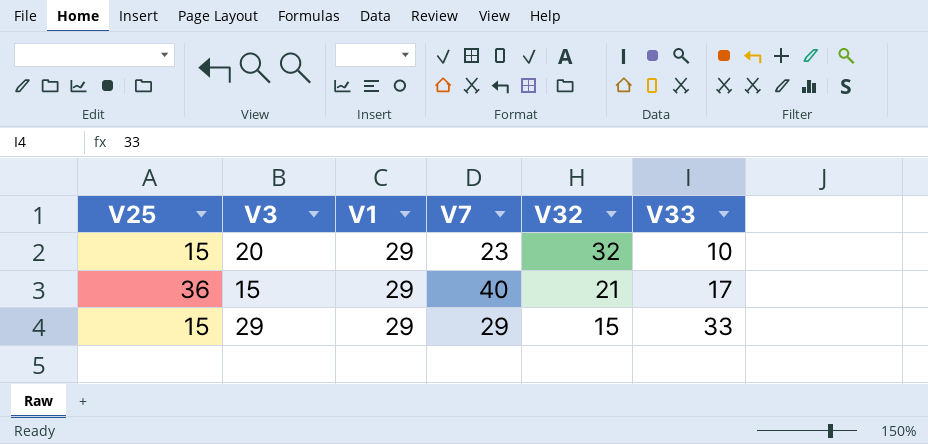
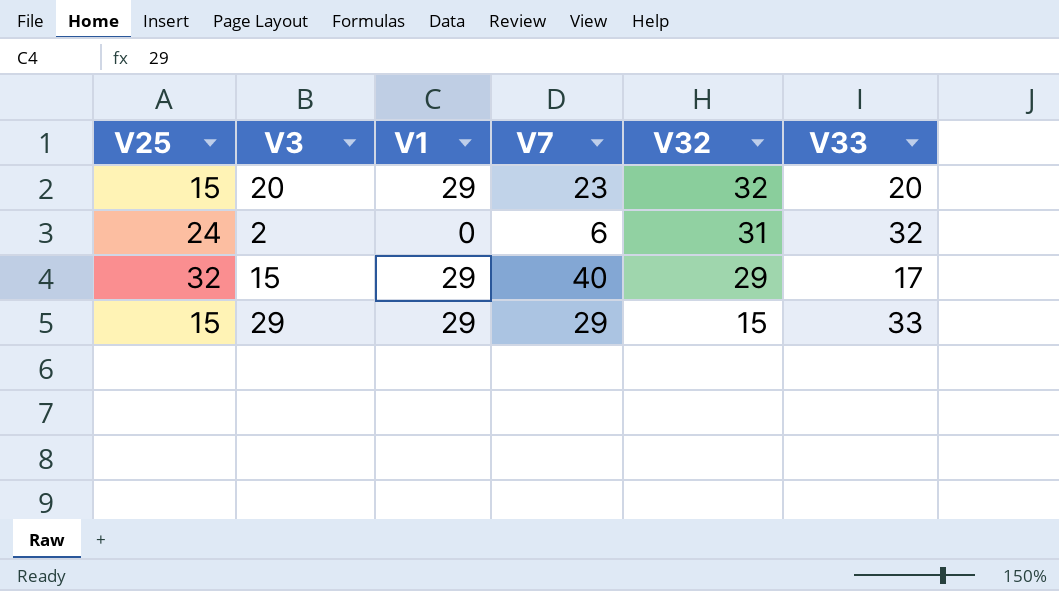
20 | V33: 10 -> 20
row 2: none -> 24 | 0 | 6 | 31 | 32
15 | V25: 36 -> 32
15 | V32: 21 -> 29

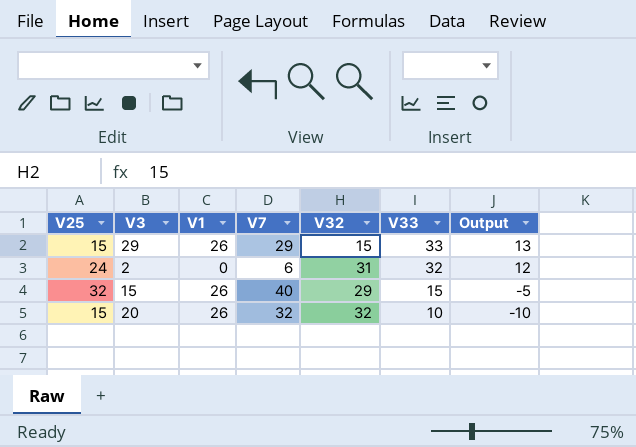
row order: V32 descending -> V33 descending
column Output | formula: none -> [V33] - 20
29 | V1: 29 -> 26
15 | V1: 29 -> 26
15 | V33: 17 -> 15
20 | V1: 29 -> 26
20 | V7: 23 -> 32
20 | V33: 20 -> 10

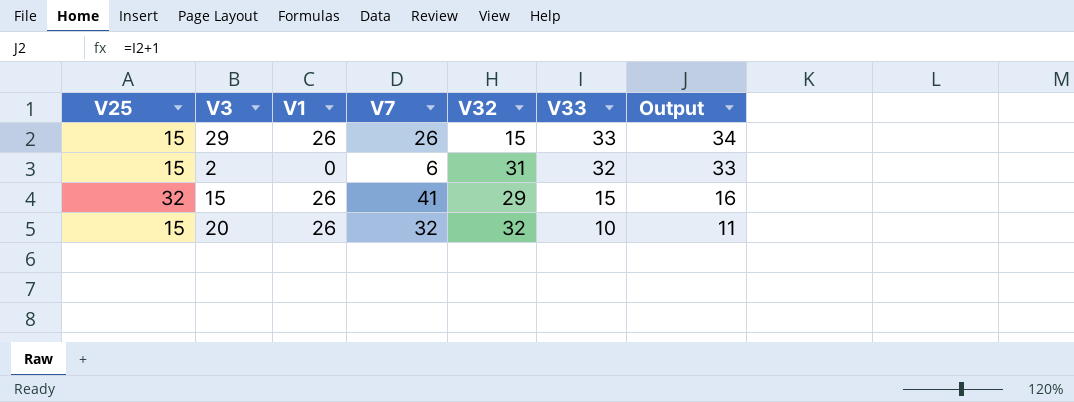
column Output | formula: [V33] - 20 -> [V33] + 1
29 | V7: 29 -> 26
2 | V25: 24 -> 15
15 | V7: 40 -> 41

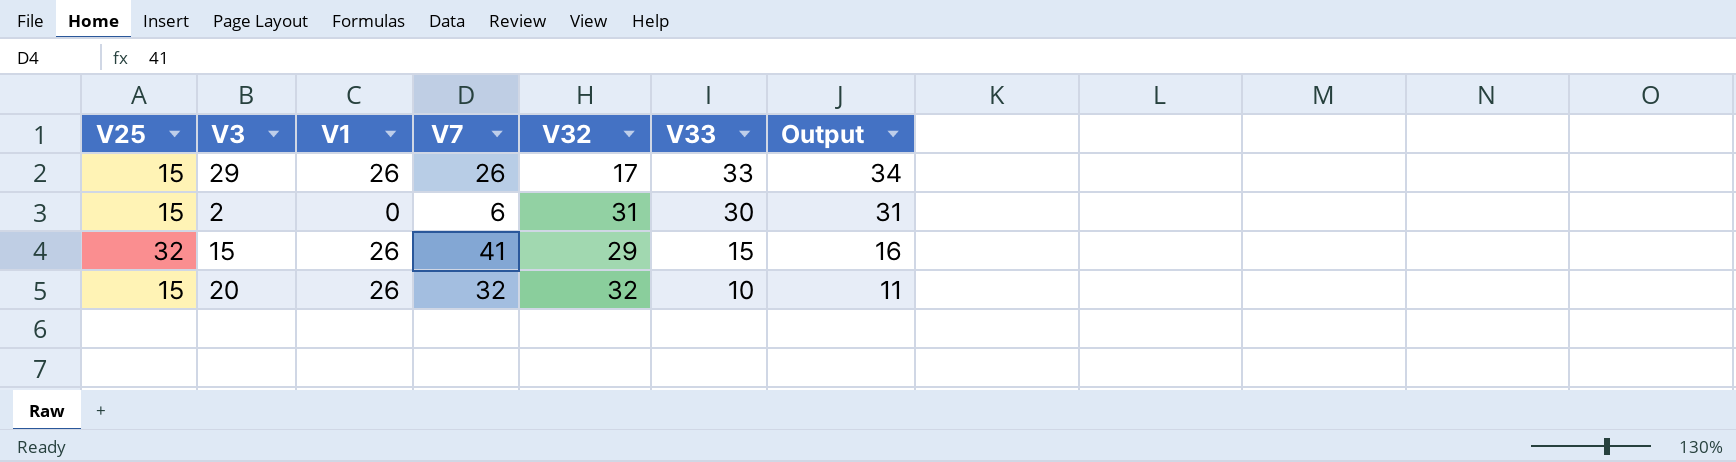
29 | V32: 15 -> 17
2 | V33: 32 -> 30
2 | Output: 33 -> 31

